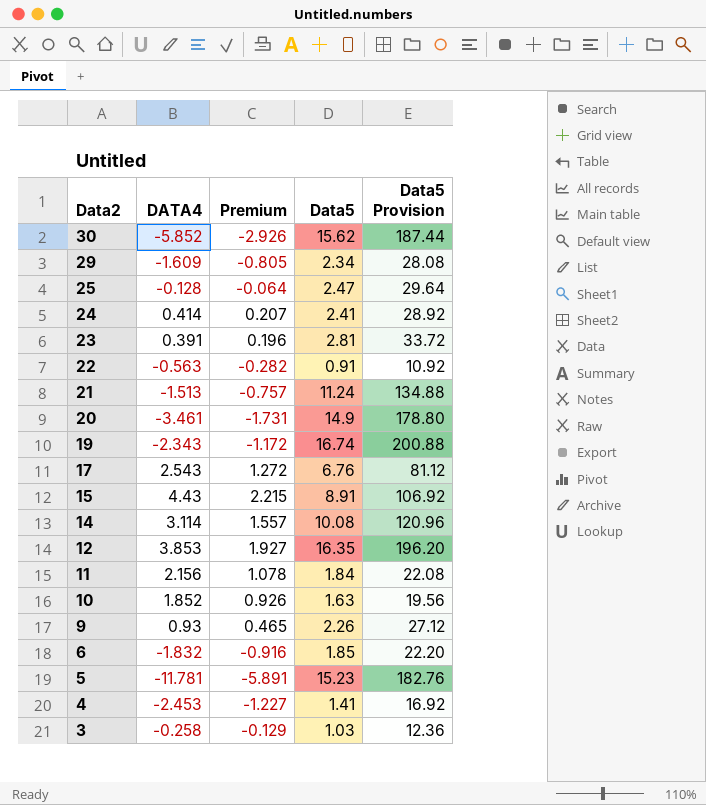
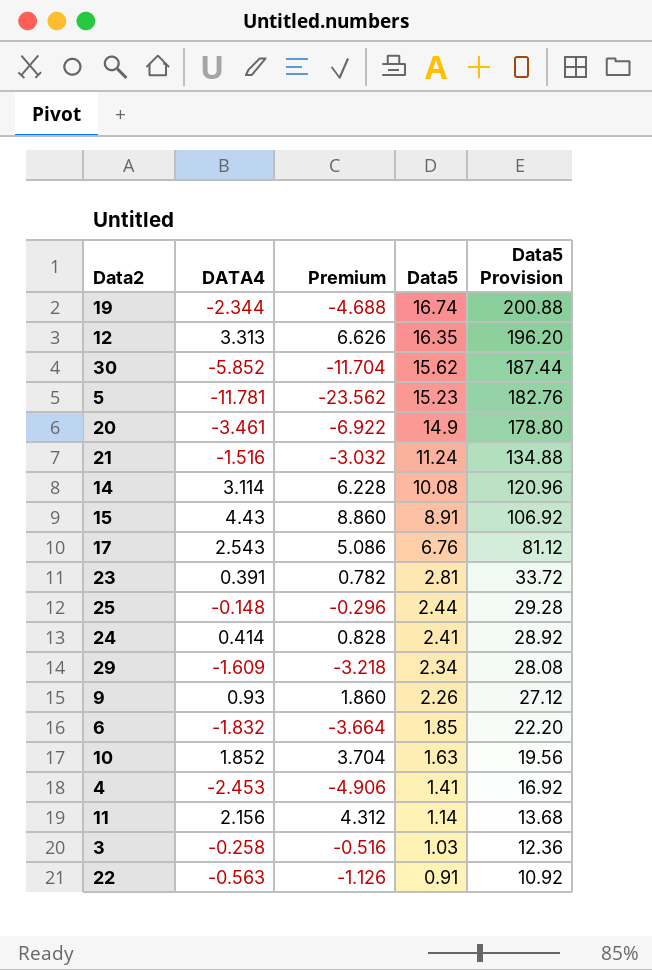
row order: Data2 descending -> Data5 descending
column Premium | formula: [DATA4] * 0.5 -> [DATA4] * 2
19 | DATA4: -2.343 -> -2.344
12 | DATA4: 3.853 -> 3.313
21 | DATA4: -1.513 -> -1.516
25 | DATA4: -0.128 -> -0.148
25 | Data5: 2.47 -> 2.44
25 | Data5 Provision: 29.64 -> 29.28
11 | Data5: 1.84 -> 1.14
11 | Data5 Provision: 22.08 -> 13.68

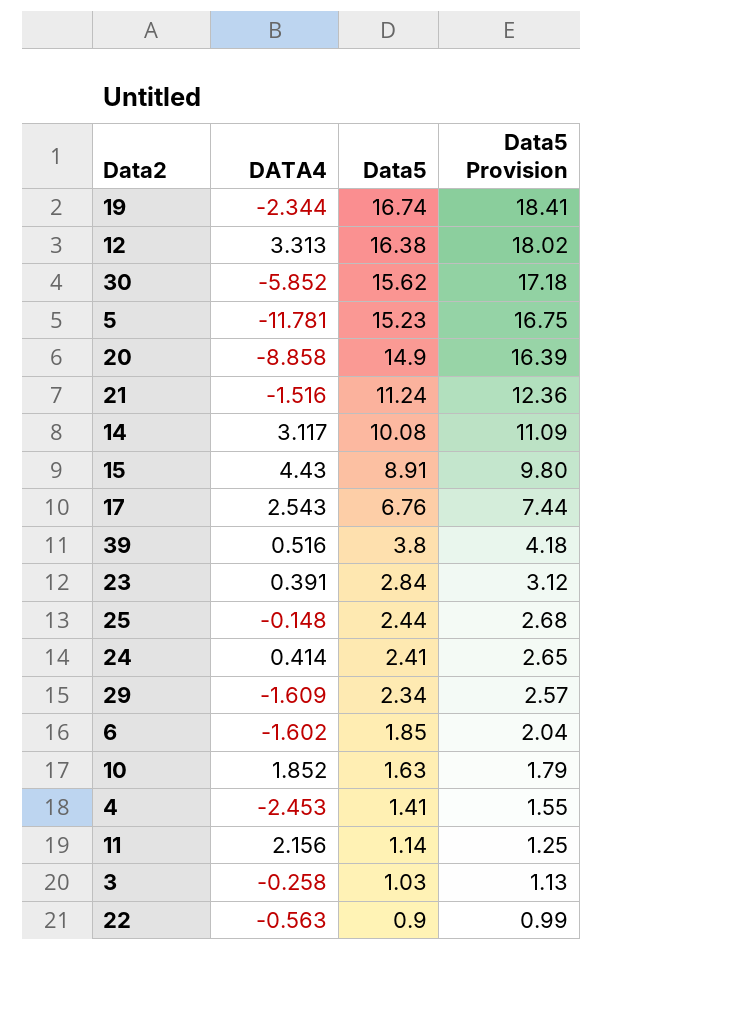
column Premium | formula: [DATA4] * 2 -> none
column Data5 Provision | formula: [Data5] * 12 -> [Data5] * 1.1
row 9: 0.93 | 1.860 | 2.26 | 27.12 -> none
12 | Data5: 16.35 -> 16.38
20 | DATA4: -3.461 -> -8.858
14 | DATA4: 3.114 -> 3.117
row 39: none -> 0.516 | 3.8 | 4.18
23 | Data5: 2.81 -> 2.84
6 | DATA4: -1.832 -> -1.602
22 | Data5: 0.91 -> 0.9

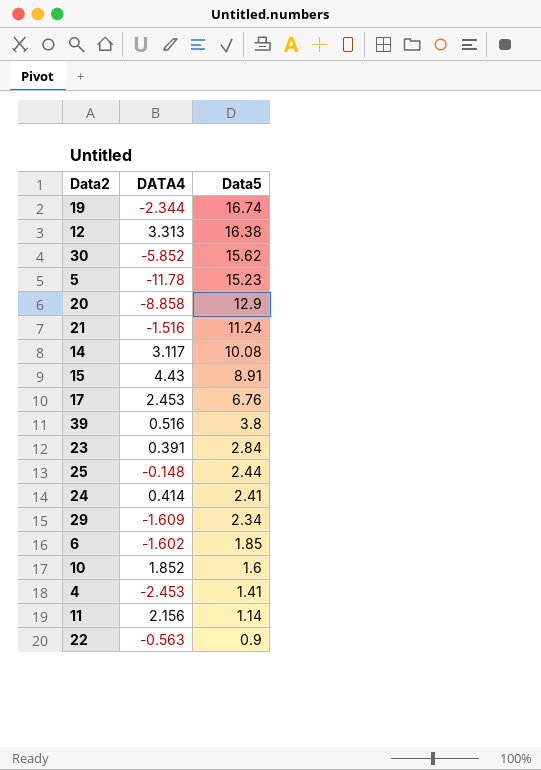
column Data5 Provision | formula: [Data5] * 1.1 -> none
row 3: -0.258 | 1.03 | 1.13 -> none
5 | DATA4: -11.781 -> -11.78
20 | Data5: 14.9 -> 12.9
17 | DATA4: 2.543 -> 2.453
10 | Data5: 1.63 -> 1.6

